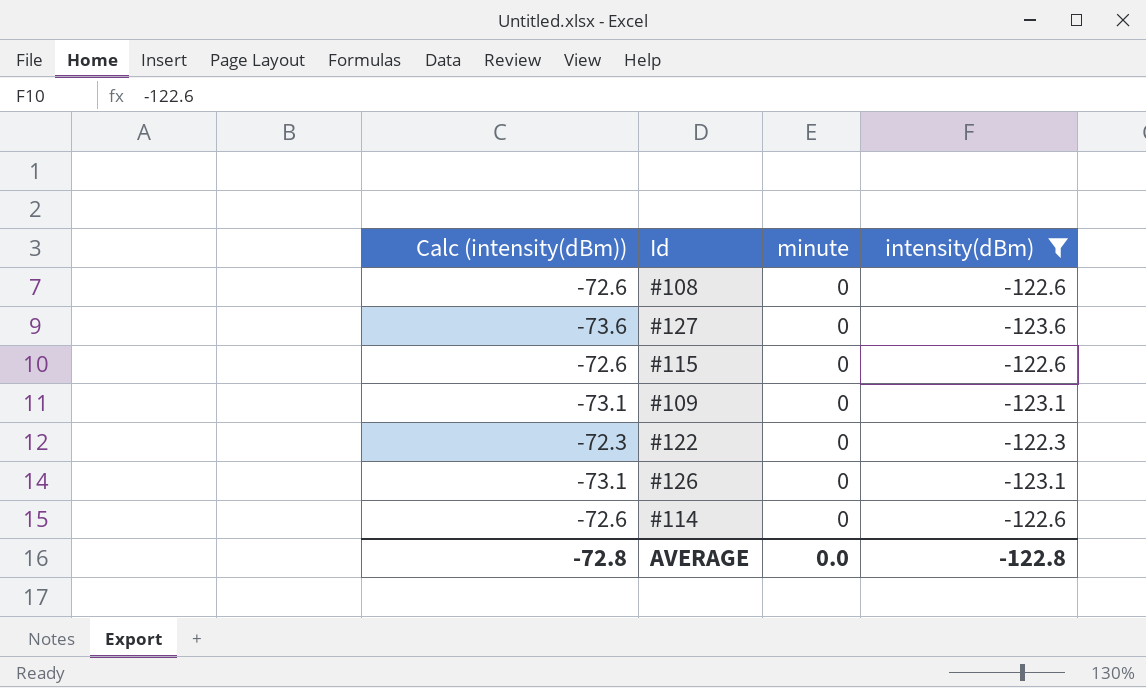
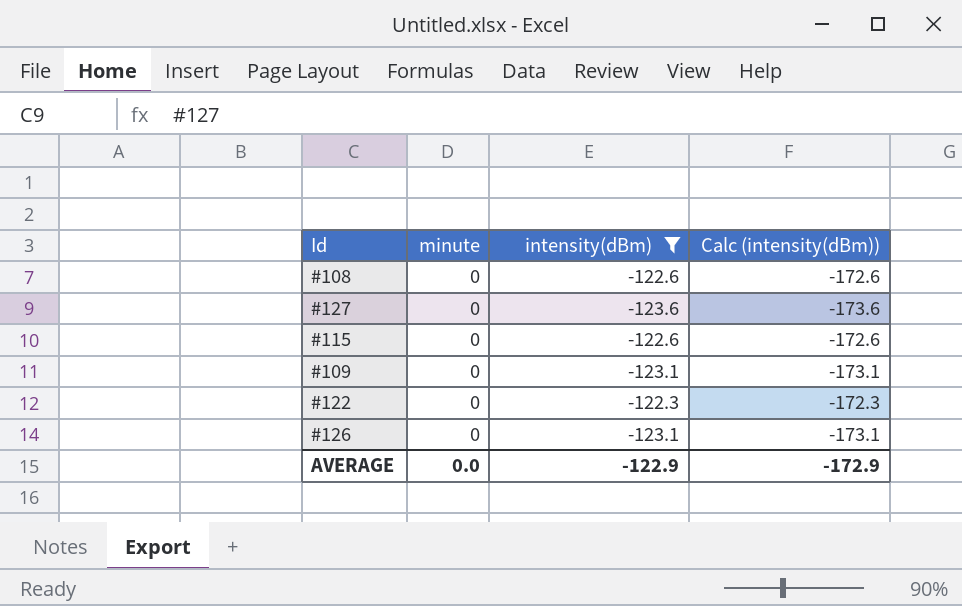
column Calc (intensity(dBm)) | formula: [intensity(dBm)] + 50 -> [intensity(dBm)] - 50
column Calc (intensity(dBm)) | position: 1 -> 4
row #114: -72.6 | 0 | -122.6 -> none
AVERAGE | intensity(dBm): -122.8 -> -122.9
AVERAGE | Calc (intensity(dBm)): -72.8 -> -172.9

